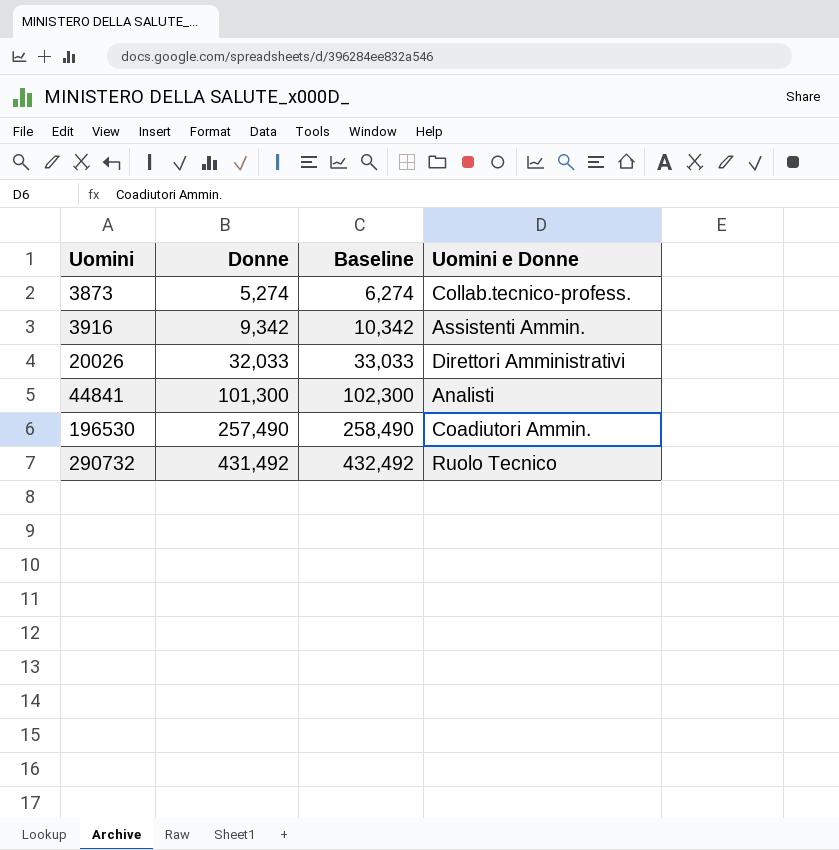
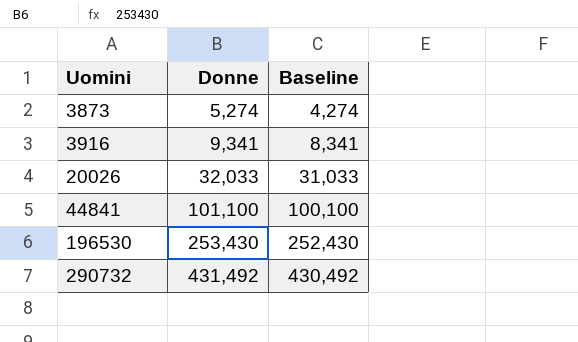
column Uomini e Donne | position: 4 -> none
column Baseline | formula: [Donne] + 1000 -> [Donne] - 1000
3916 | Donne: 9,342 -> 9,341
44841 | Donne: 101,300 -> 101,100
196530 | Donne: 257,490 -> 253,430

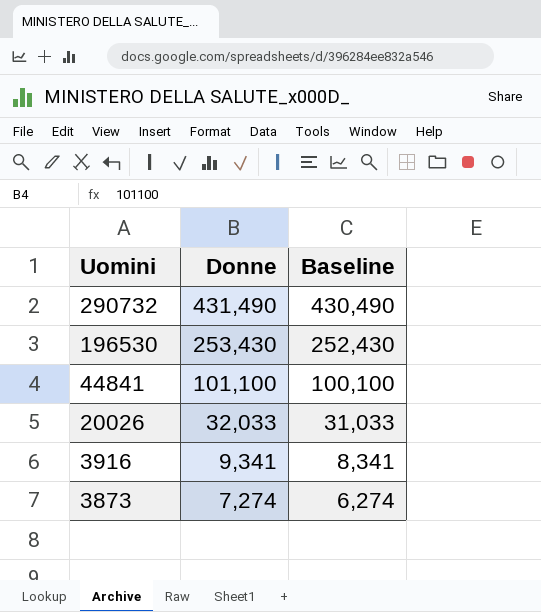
row order: Uomini ascending -> Uomini descending
290732 | Donne: 431,492 -> 431,490
290732 | Baseline: 430,492 -> 430,490
3873 | Donne: 5,274 -> 7,274
3873 | Baseline: 4,274 -> 6,274

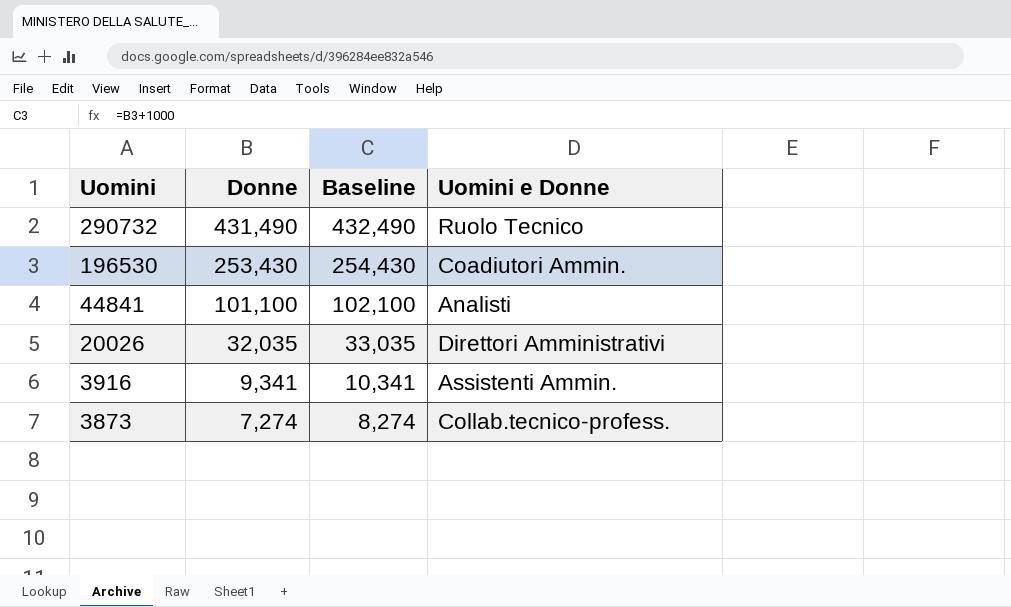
column Baseline | formula: [Donne] - 1000 -> [Donne] + 1000
column Uomini e Donne | position: none -> 4
20026 | Donne: 32,033 -> 32,035

